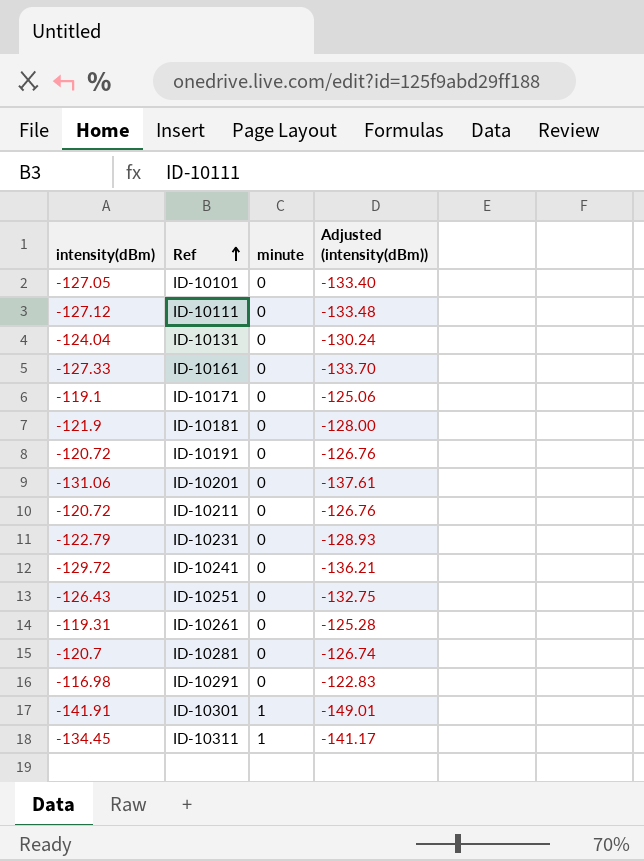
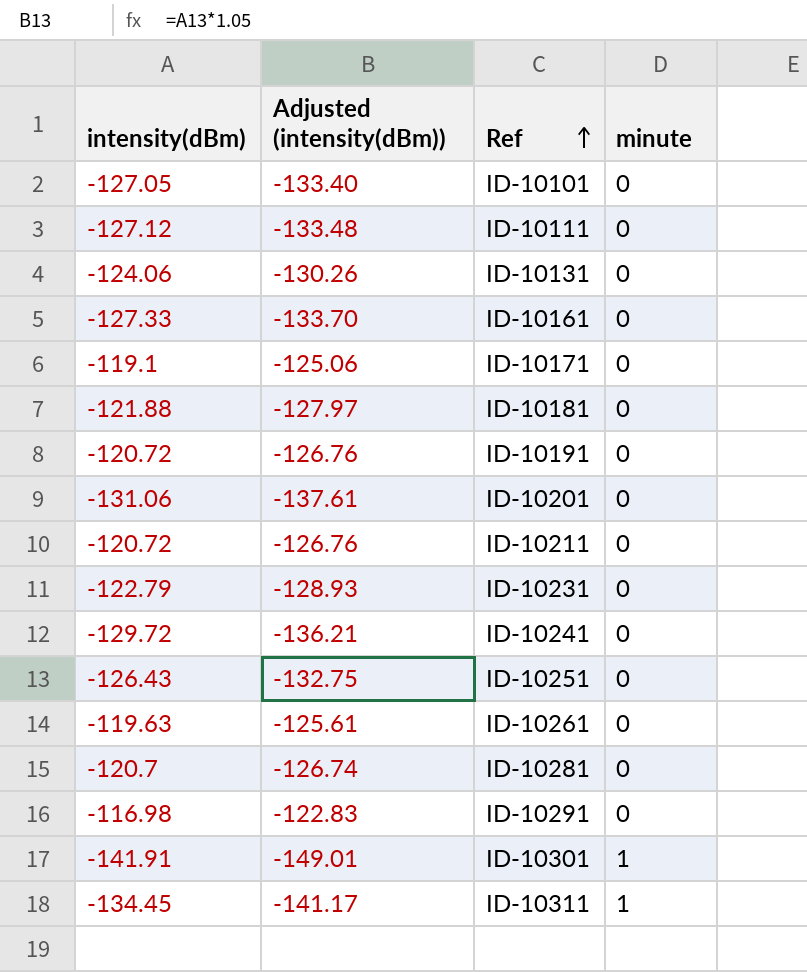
column Adjusted (intensity(dBm)) | position: 4 -> 2
ID-10131 | intensity(dBm): -124.04 -> -124.06
ID-10131 | Adjusted (intensity(dBm)): -130.24 -> -130.26
ID-10181 | intensity(dBm): -121.9 -> -121.88
ID-10181 | Adjusted (intensity(dBm)): -128.00 -> -127.97
ID-10261 | intensity(dBm): -119.31 -> -119.63
ID-10261 | Adjusted (intensity(dBm)): -125.28 -> -125.61

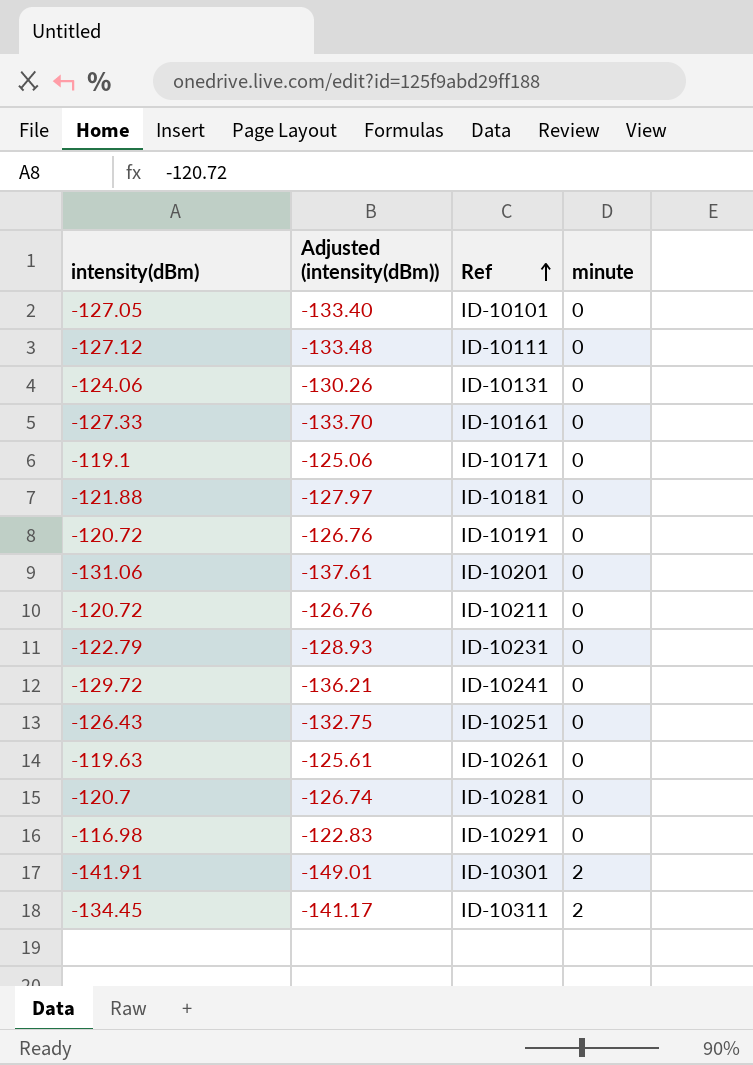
ID-10301 | minute: 1 -> 2
ID-10311 | minute: 1 -> 2

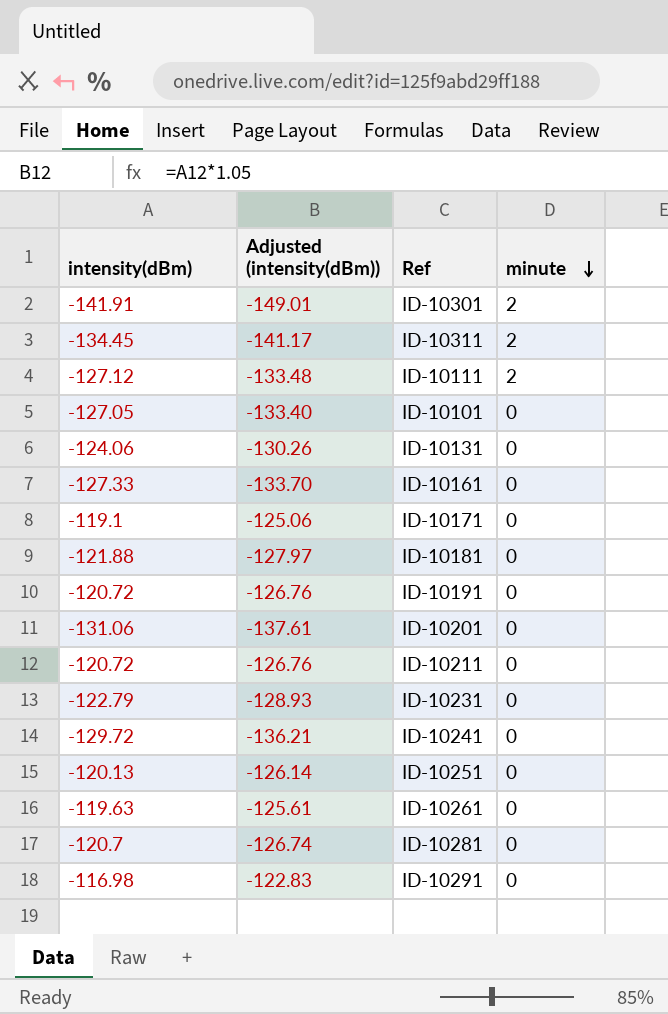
row order: Ref ascending -> minute descending
ID-10111 | minute: 0 -> 2
ID-10251 | intensity(dBm): -126.43 -> -120.13
ID-10251 | Adjusted (intensity(dBm)): -132.75 -> -126.14

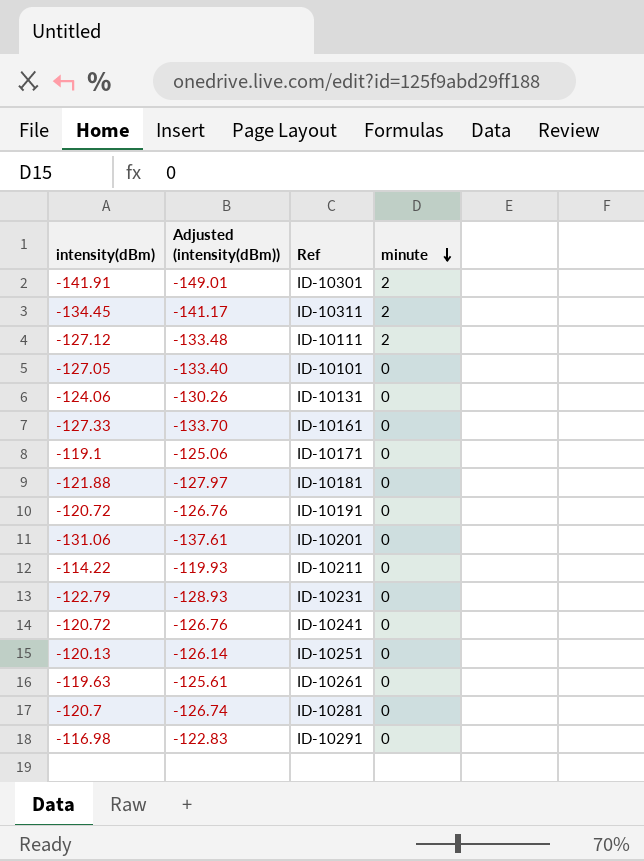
ID-10211 | intensity(dBm): -120.72 -> -114.22
ID-10211 | Adjusted (intensity(dBm)): -126.76 -> -119.93
ID-10241 | intensity(dBm): -129.72 -> -120.72
ID-10241 | Adjusted (intensity(dBm)): -136.21 -> -126.76

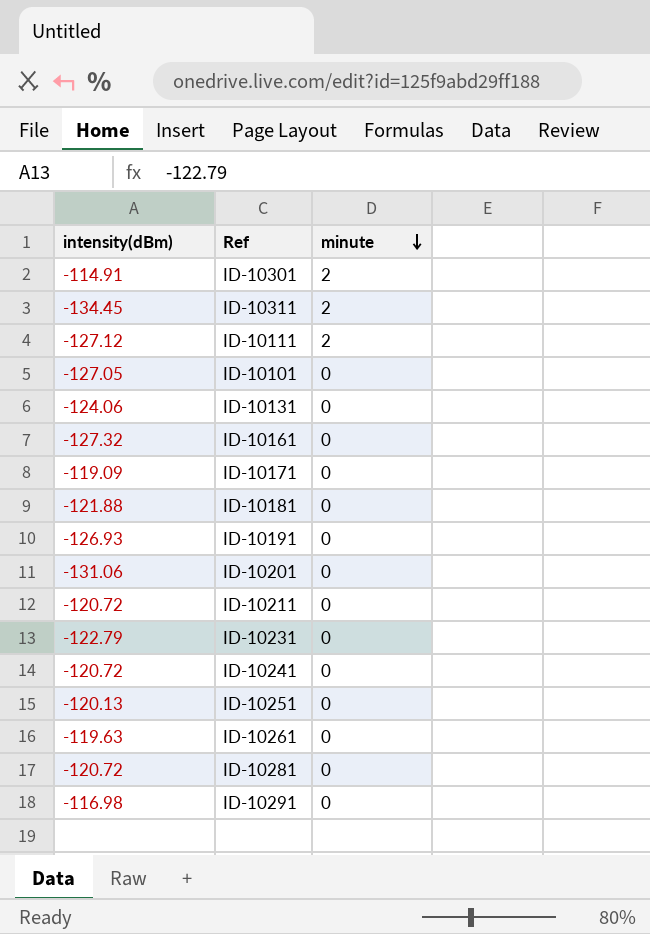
column Adjusted (intensity(dBm)) | formula: [intensity(dBm)] * 1.05 -> none
ID-10301 | intensity(dBm): -141.91 -> -114.91
ID-10161 | intensity(dBm): -127.33 -> -127.32
ID-10171 | intensity(dBm): -119.1 -> -119.09
ID-10191 | intensity(dBm): -120.72 -> -126.93
ID-10211 | intensity(dBm): -114.22 -> -120.72
ID-10281 | intensity(dBm): -120.7 -> -120.72

